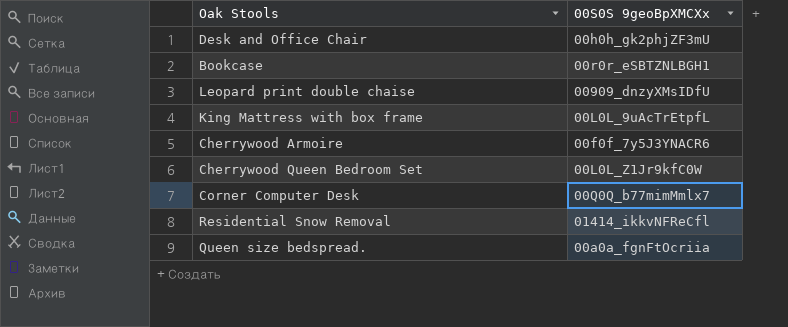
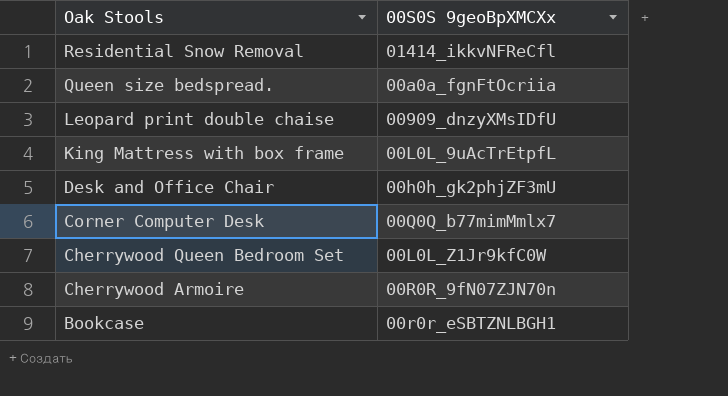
row order: none -> Oak Stools descending
Cherrywood Armoire | 00S0S 9geoBpXMCXx: 00f0f_7y5J3YNACR6 -> 00R0R_9fN07ZJN70n

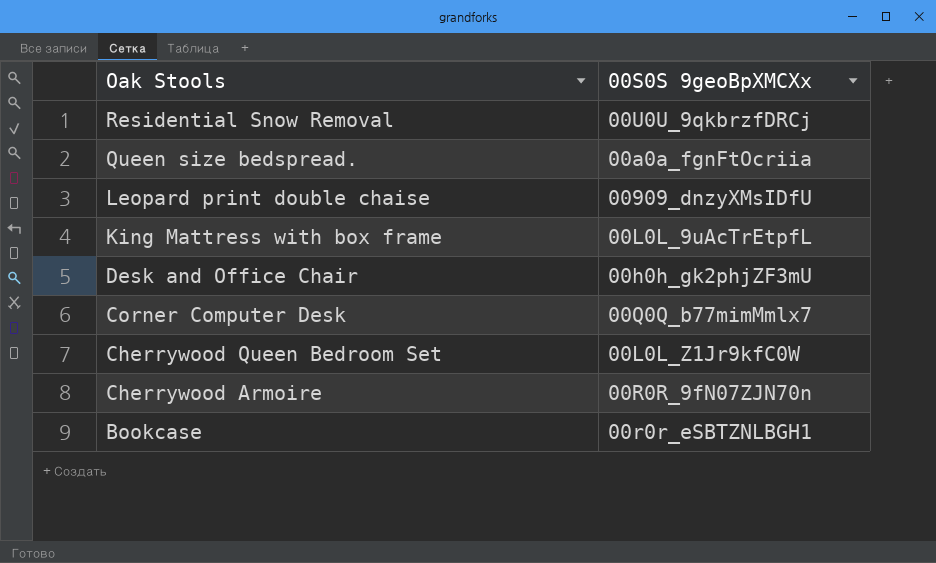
Residential Snow Removal | 00S0S 9geoBpXMCXx: 01414_ikkvNFReCfl -> 00U0U_9qkbrzfDRCj

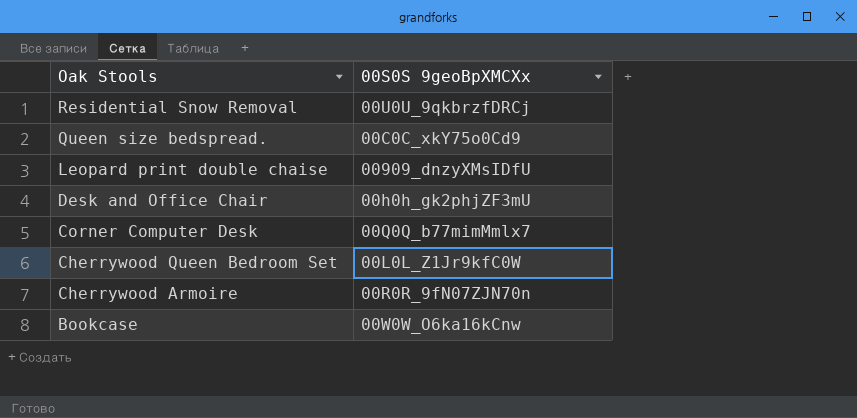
row King Mattress with box frame: 00L0L_9uAcTrEtpfL -> none
Queen size bedspread. | 00S0S 9geoBpXMCXx: 00a0a_fgnFtOcriia -> 00C0C_xkY75o0Cd9
Bookcase | 00S0S 9geoBpXMCXx: 00r0r_eSBTZNLBGH1 -> 00W0W_O6ka16kCnw

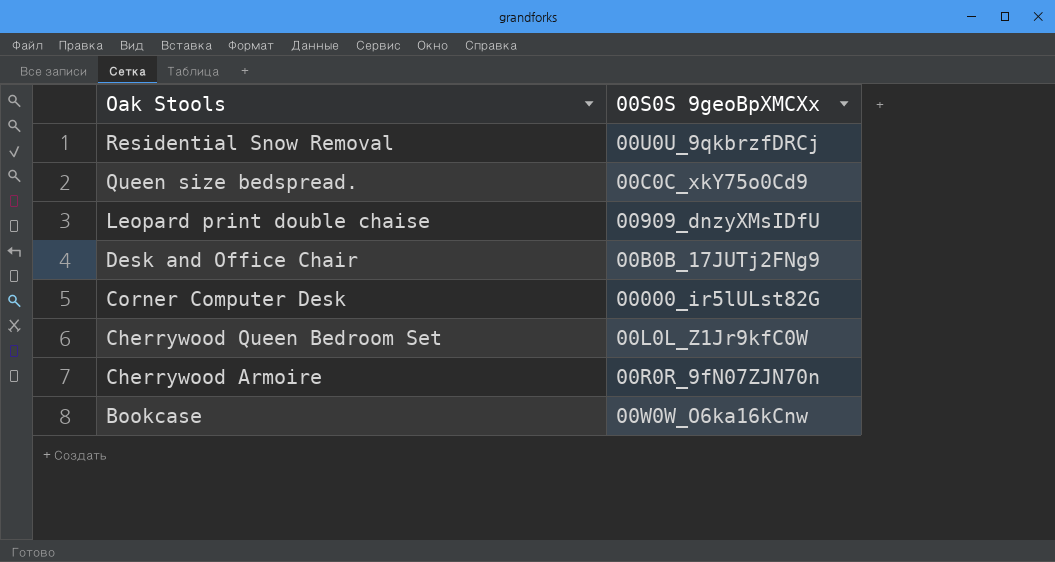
Desk and Office Chair | 00S0S 9geoBpXMCXx: 00h0h_gk2phjZF3mU -> 00B0B_17JUTj2FNg9
Corner Computer Desk | 00S0S 9geoBpXMCXx: 00Q0Q_b77mimMmlx7 -> 00000_ir5lULst82G

